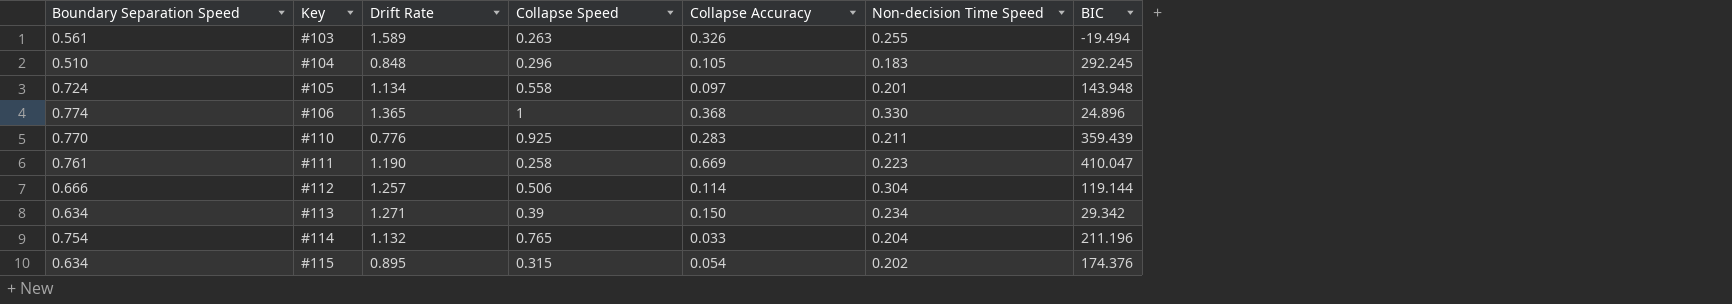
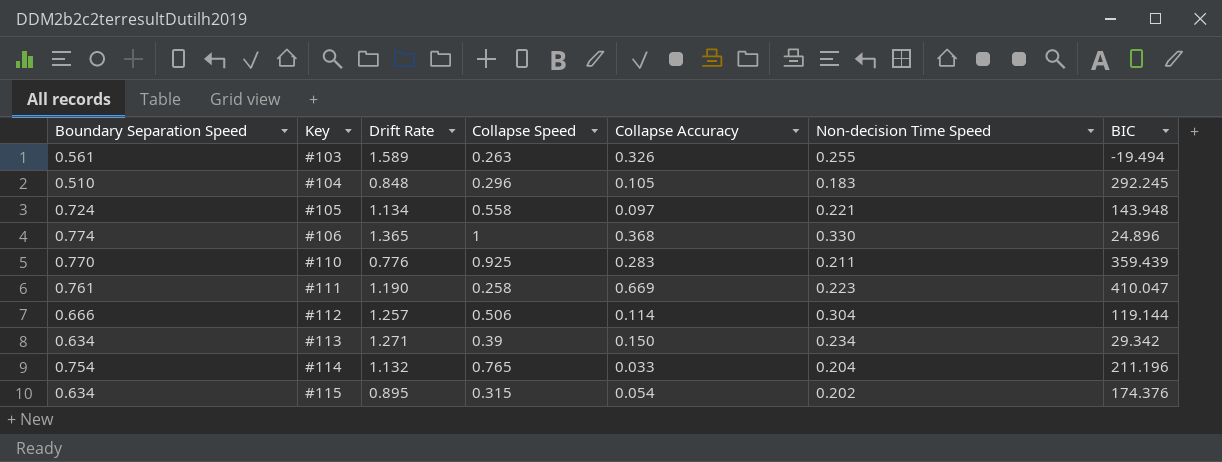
#105 | Non-decision Time Speed: 0.201 -> 0.221

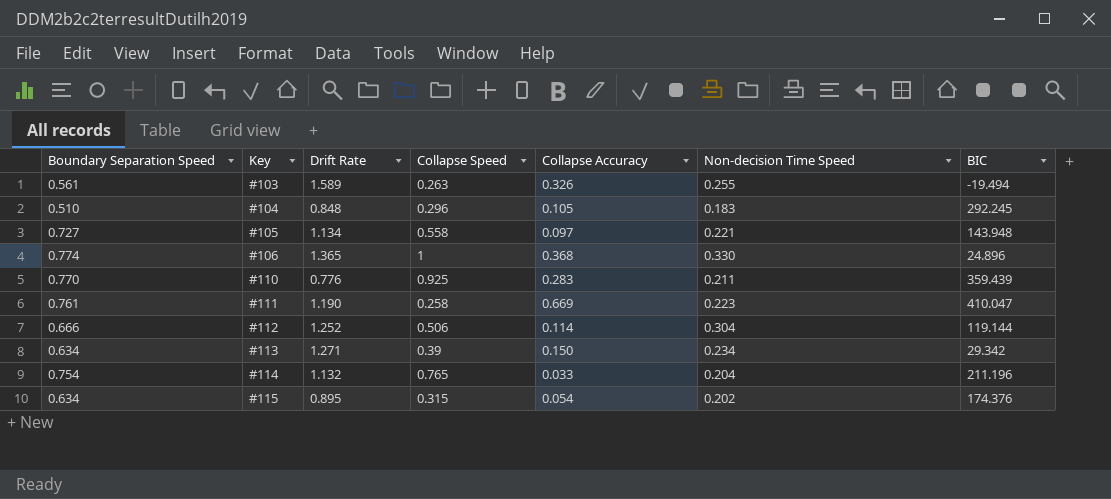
#105 | Boundary Separation Speed: 0.724 -> 0.727
#112 | Drift Rate: 1.257 -> 1.252

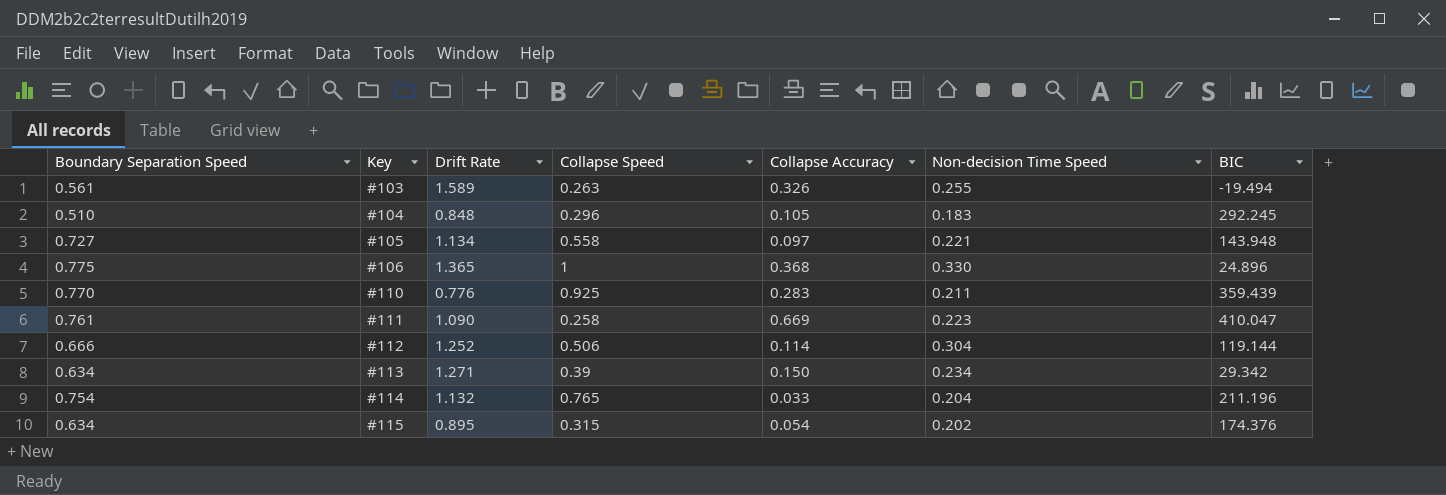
#106 | Boundary Separation Speed: 0.774 -> 0.775
#111 | Drift Rate: 1.190 -> 1.090

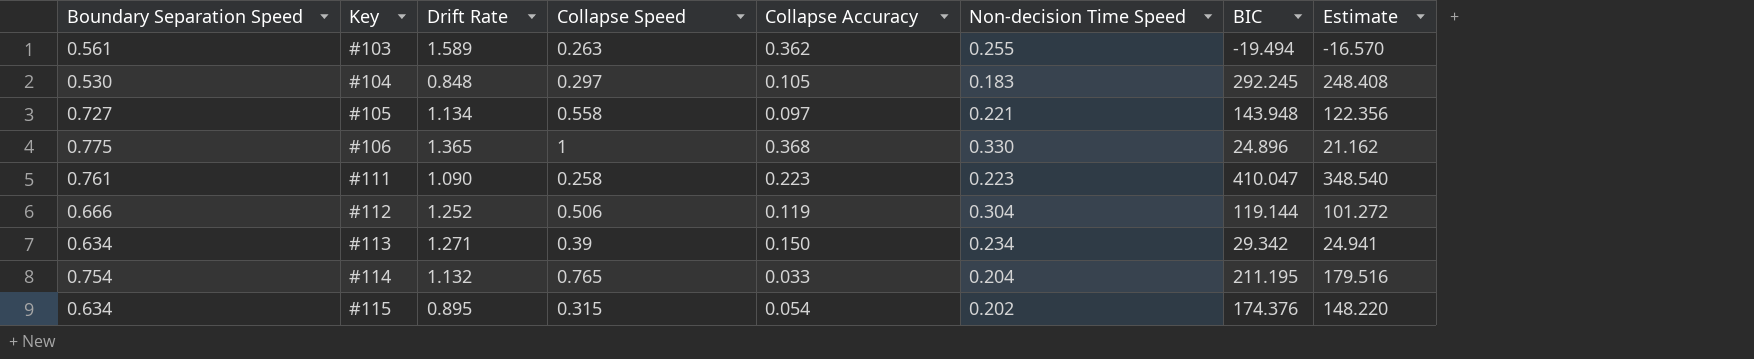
column Estimate | formula: none -> [BIC] * 0.85
row #110: 0.770 | 0.776 | 0.925 | 0.283 | 0.211 | 359.439 -> none
#103 | Collapse Accuracy: 0.326 -> 0.362
#104 | Boundary Separation Speed: 0.510 -> 0.530
#104 | Collapse Speed: 0.296 -> 0.297
#111 | Collapse Accuracy: 0.669 -> 0.223
#112 | Collapse Accuracy: 0.114 -> 0.119
#114 | BIC: 211.196 -> 211.195

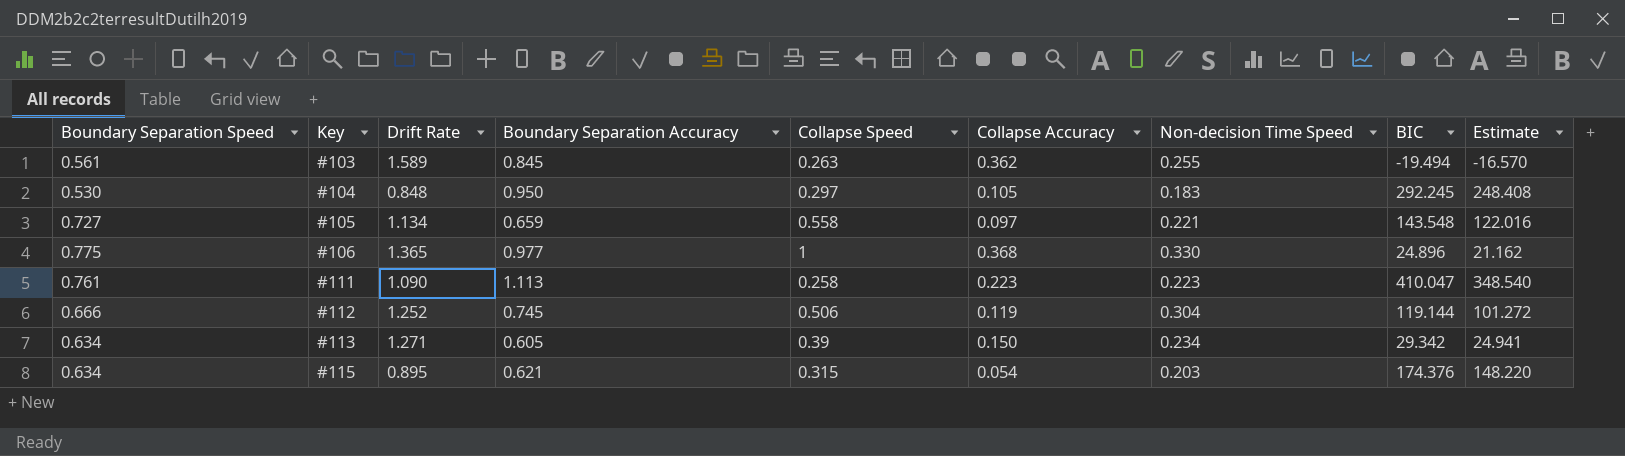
column Boundary Separation Accuracy | position: none -> 4
row #114: 0.754 | 1.132 | 0.765 | 0.033 | 0.204 | 211.195 | 179.516 -> none
#105 | BIC: 143.948 -> 143.548
#105 | Estimate: 122.356 -> 122.016
#115 | Non-decision Time Speed: 0.202 -> 0.203

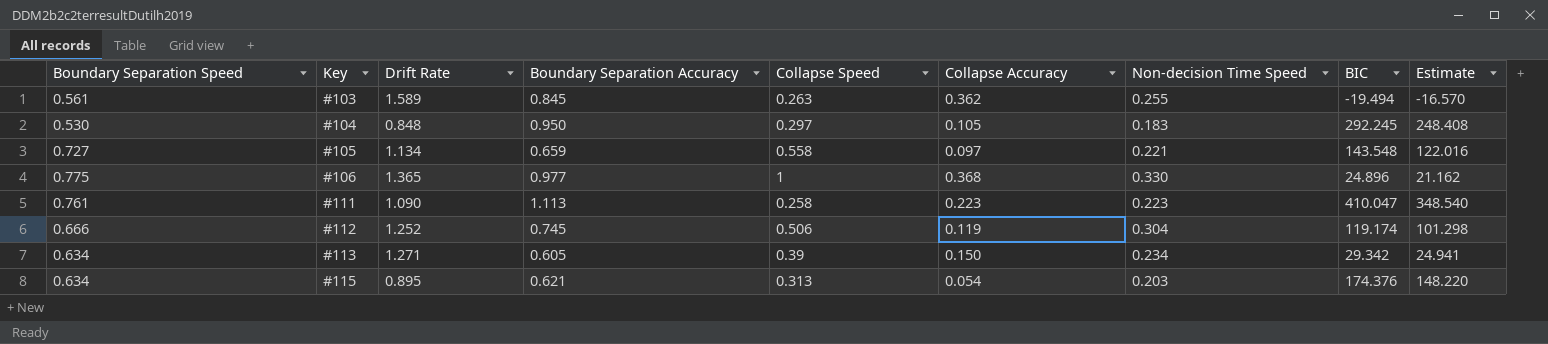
#112 | BIC: 119.144 -> 119.174
#112 | Estimate: 101.272 -> 101.298
#115 | Collapse Speed: 0.315 -> 0.313

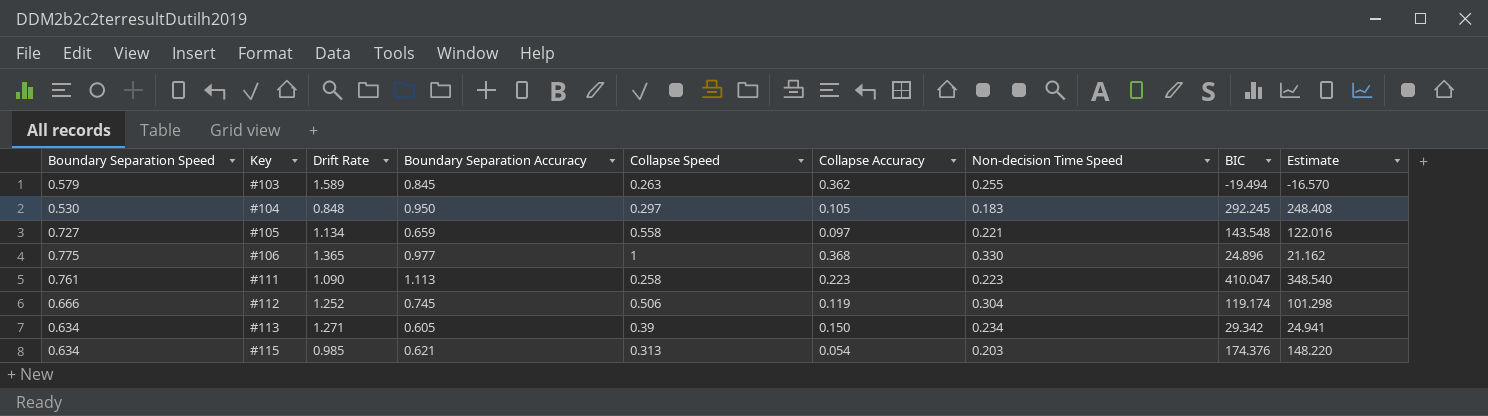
#103 | Boundary Separation Speed: 0.561 -> 0.579
#115 | Drift Rate: 0.895 -> 0.985

